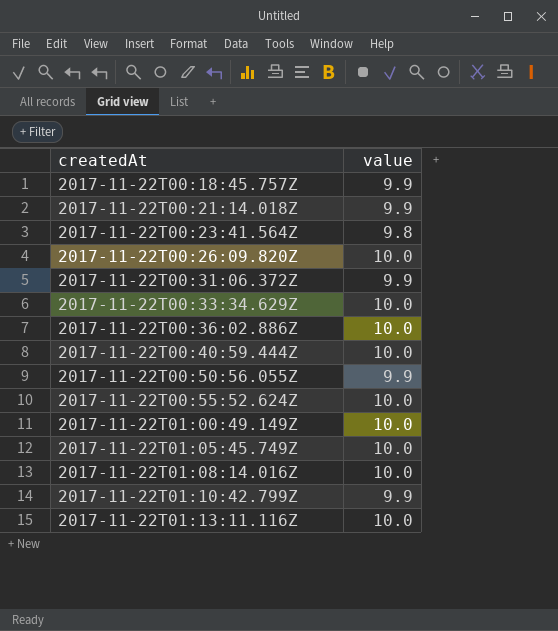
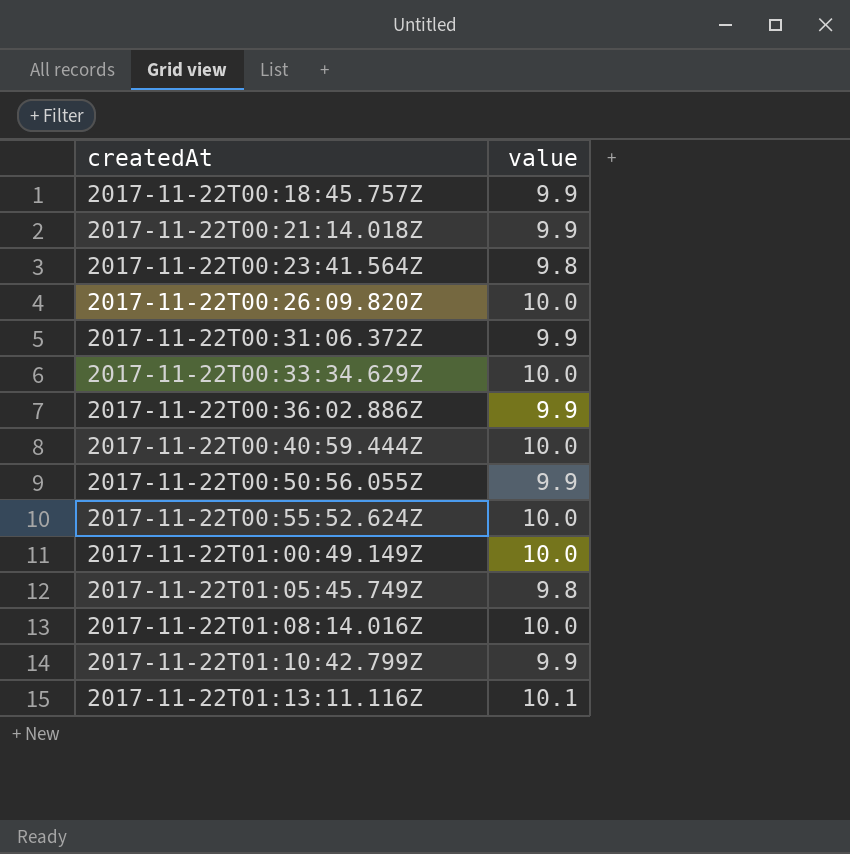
2017-11-22T00:36:02.886Z | value: 10.0 -> 9.9
2017-11-22T01:05:45.749Z | value: 10.0 -> 9.8
2017-11-22T01:13:11.116Z | value: 10.0 -> 10.1

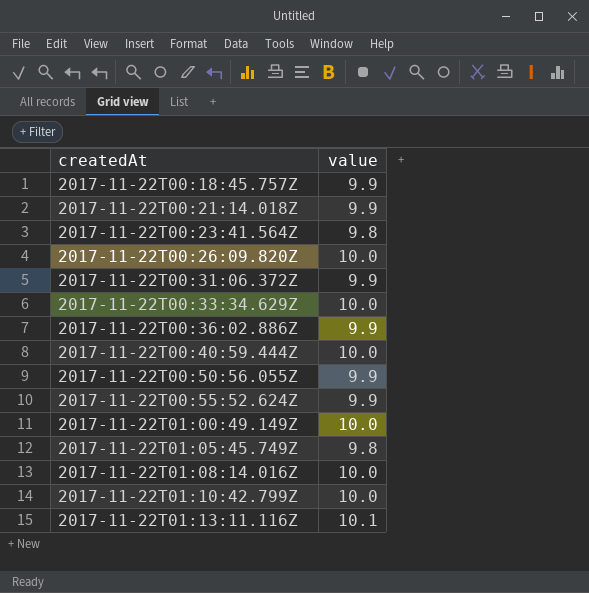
2017-11-22T00:55:52.624Z | value: 10.0 -> 9.9
2017-11-22T01:10:42.799Z | value: 9.9 -> 10.0

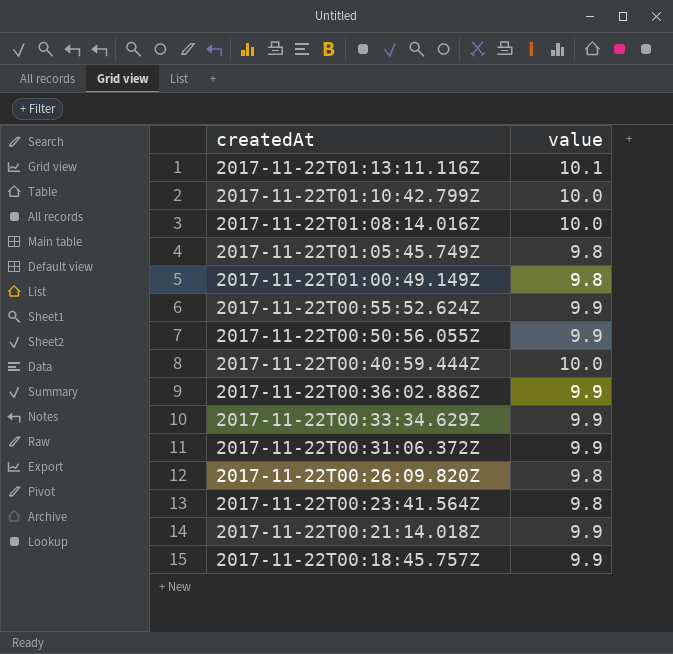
row order: createdAt ascending -> createdAt descending
2017-11-22T01:00:49.149Z | value: 10.0 -> 9.8
2017-11-22T00:33:34.629Z | value: 10.0 -> 9.9
2017-11-22T00:26:09.820Z | value: 10.0 -> 9.8

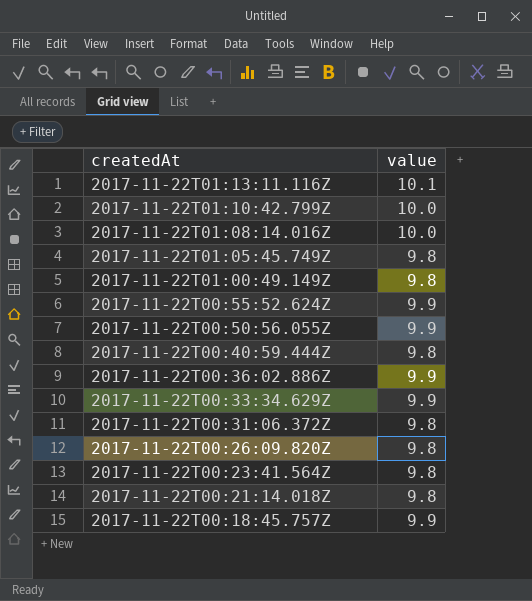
2017-11-22T00:40:59.444Z | value: 10.0 -> 9.8
2017-11-22T00:31:06.372Z | value: 9.9 -> 9.8
2017-11-22T00:21:14.018Z | value: 9.9 -> 9.8

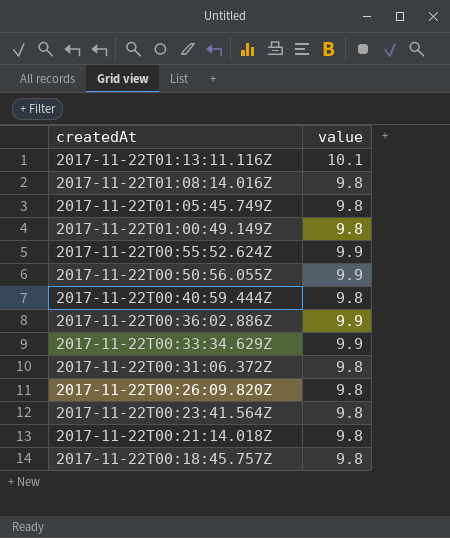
row 2017-11-22T01:10:42.799Z: 10.0 -> none
2017-11-22T01:08:14.016Z | value: 10.0 -> 9.8
2017-11-22T00:18:45.757Z | value: 9.9 -> 9.8

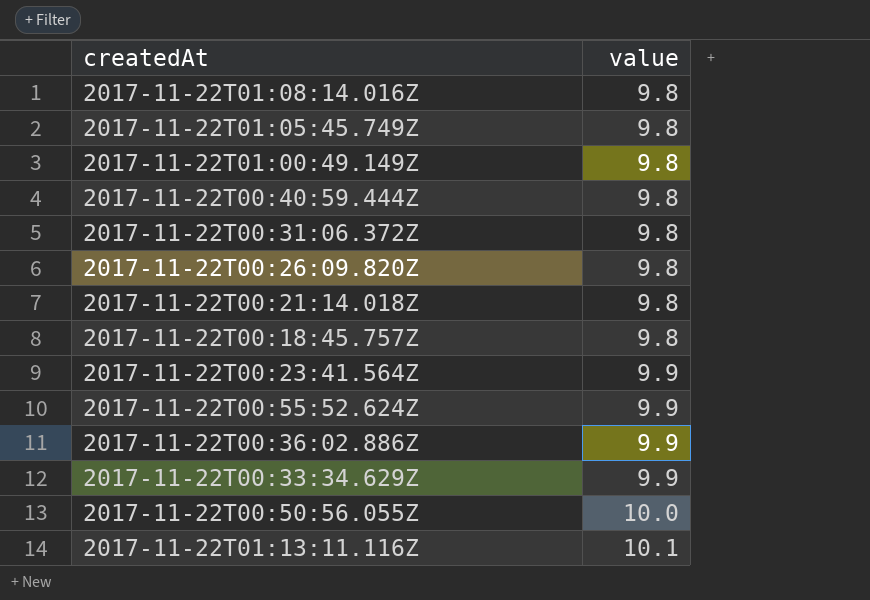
row order: createdAt descending -> value ascending
2017-11-22T00:23:41.564Z | value: 9.8 -> 9.9
2017-11-22T00:50:56.055Z | value: 9.9 -> 10.0

